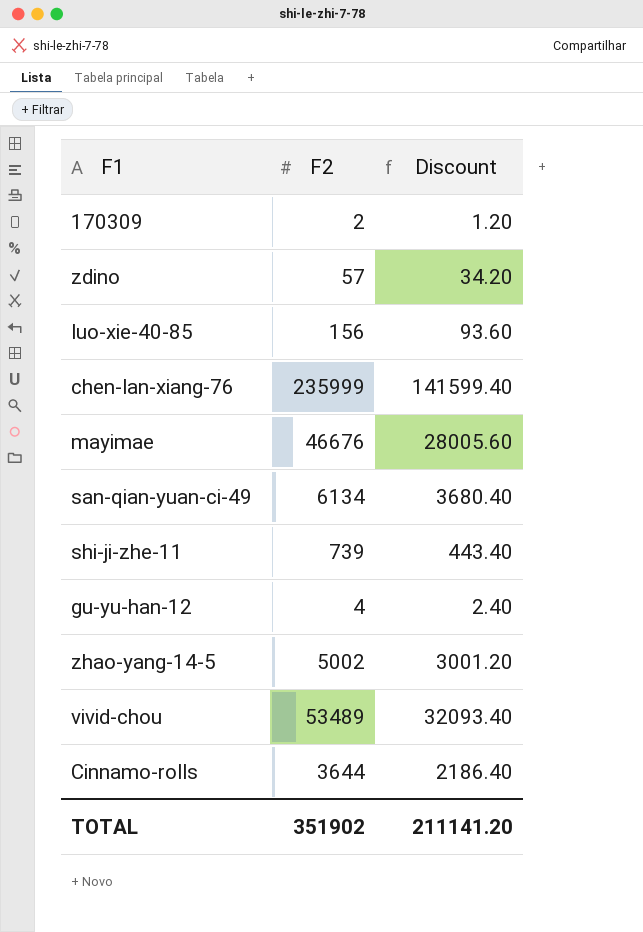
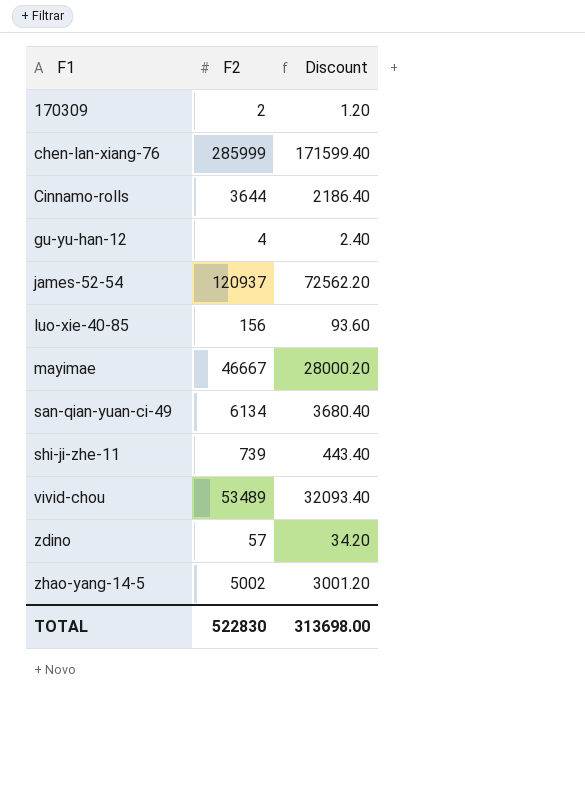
row order: none -> F1 ascending
chen-lan-xiang-76 | F2: 235999 -> 285999
chen-lan-xiang-76 | Discount: 141599.40 -> 171599.40
row james-52-54: none -> 120937 | 72562.20
mayimae | F2: 46676 -> 46667
mayimae | Discount: 28005.60 -> 28000.20
TOTAL | F2: 351902 -> 522830
TOTAL | Discount: 211141.20 -> 313698.00

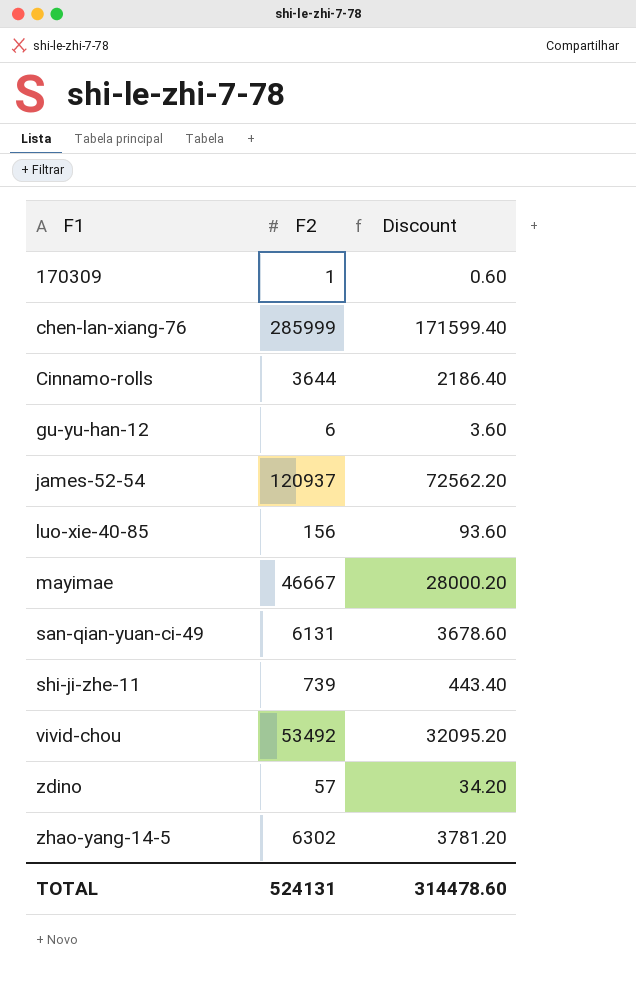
170309 | F2: 2 -> 1
170309 | Discount: 1.20 -> 0.60
gu-yu-han-12 | F2: 4 -> 6
gu-yu-han-12 | Discount: 2.40 -> 3.60
san-qian-yuan-ci-49 | F2: 6134 -> 6131
san-qian-yuan-ci-49 | Discount: 3680.40 -> 3678.60
vivid-chou | F2: 53489 -> 53492
vivid-chou | Discount: 32093.40 -> 32095.20
zhao-yang-14-5 | F2: 5002 -> 6302
zhao-yang-14-5 | Discount: 3001.20 -> 3781.20
TOTAL | F2: 522830 -> 524131
TOTAL | Discount: 313698.00 -> 314478.60

